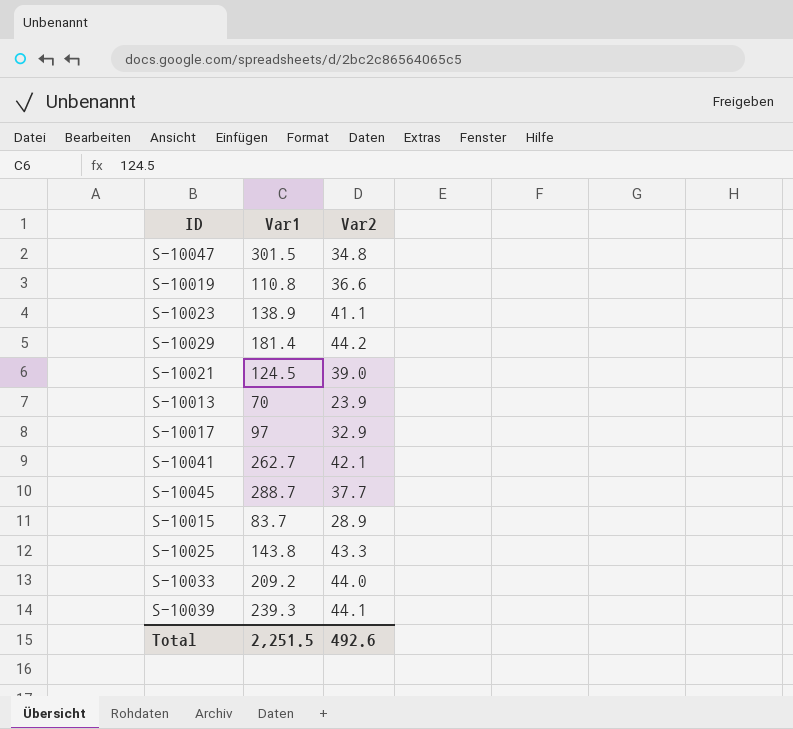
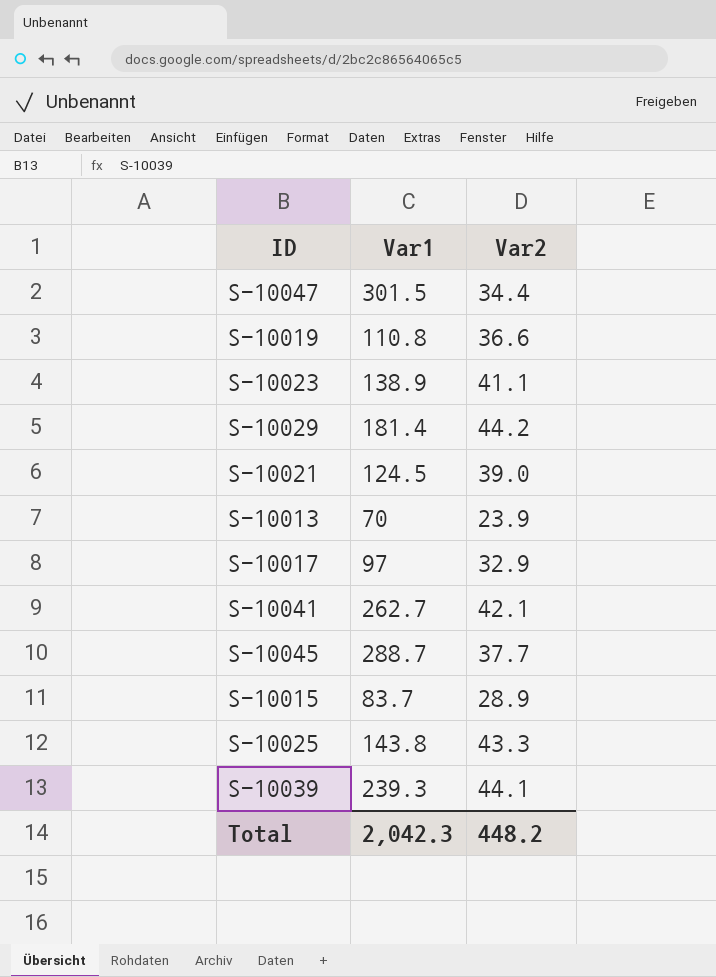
row S-10033: 209.2 | 44.0 -> none
S-10047 | Var2: 34.8 -> 34.4
Total | Var1: 2,251.5 -> 2,042.3
Total | Var2: 492.6 -> 448.2

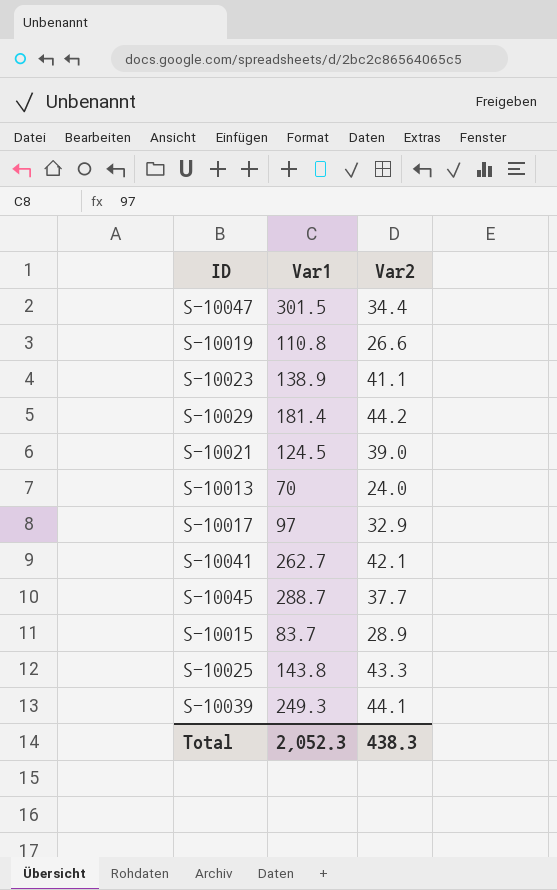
S-10019 | Var2: 36.6 -> 26.6
S-10013 | Var2: 23.9 -> 24.0
S-10039 | Var1: 239.3 -> 249.3
Total | Var1: 2,042.3 -> 2,052.3
Total | Var2: 448.2 -> 438.3

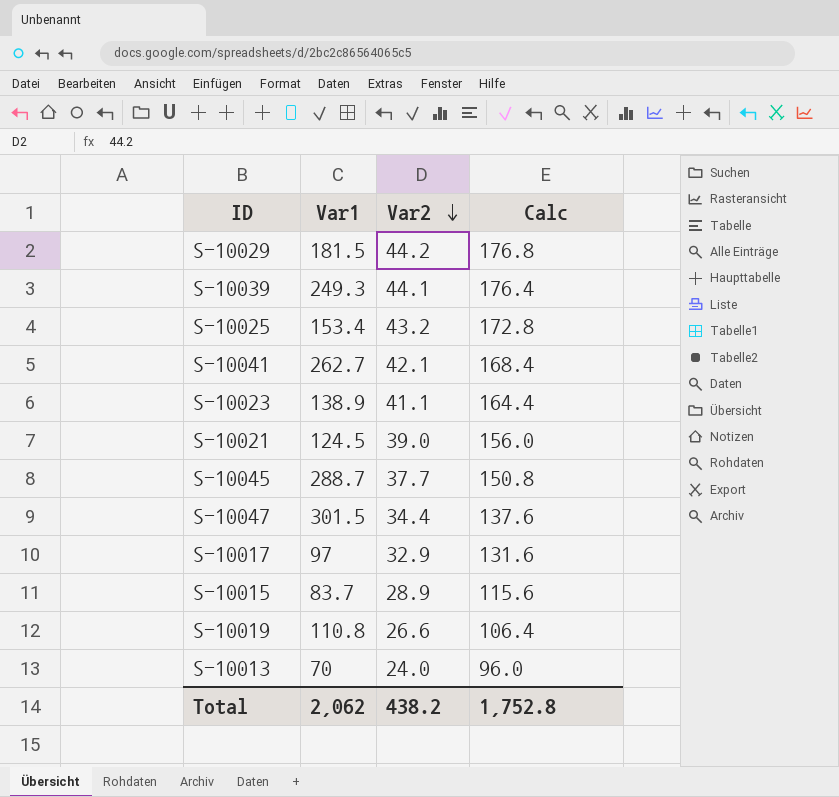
row order: none -> Var2 descending
column Calc | formula: none -> [Var2] * 4
S-10029 | Var1: 181.4 -> 181.5
S-10025 | Var1: 143.8 -> 153.4
S-10025 | Var2: 43.3 -> 43.2
Total | Var1: 2,052.3 -> 2,062
Total | Var2: 438.3 -> 438.2

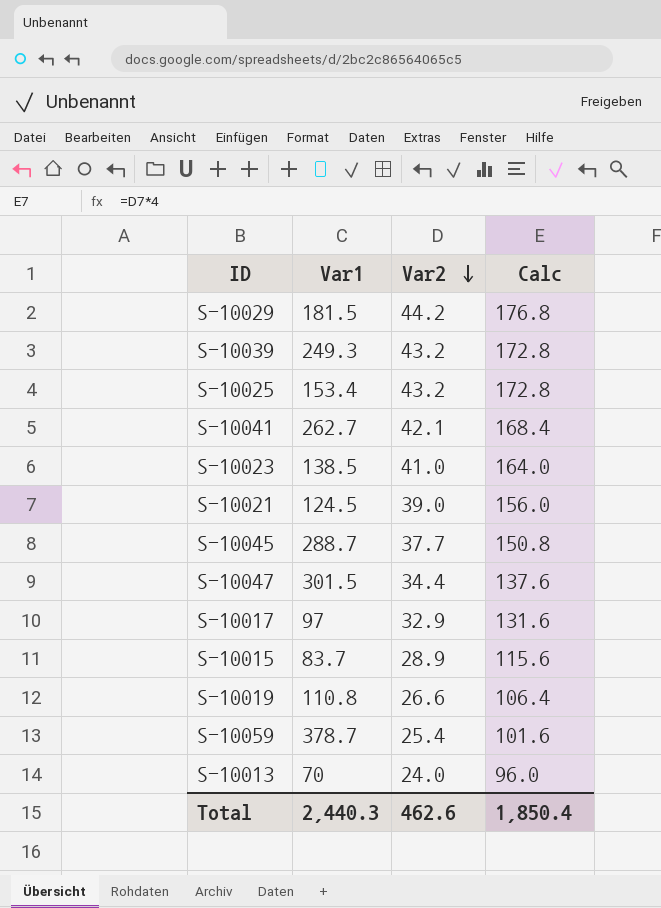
S-10039 | Var2: 44.1 -> 43.2
S-10039 | Calc: 176.4 -> 172.8
S-10023 | Var1: 138.9 -> 138.5
S-10023 | Var2: 41.1 -> 41.0
S-10023 | Calc: 164.4 -> 164.0
row S-10059: none -> 378.7 | 25.4 | 101.6
Total | Var1: 2,062 -> 2,440.3
Total | Var2: 438.2 -> 462.6
Total | Calc: 1,752.8 -> 1,850.4

